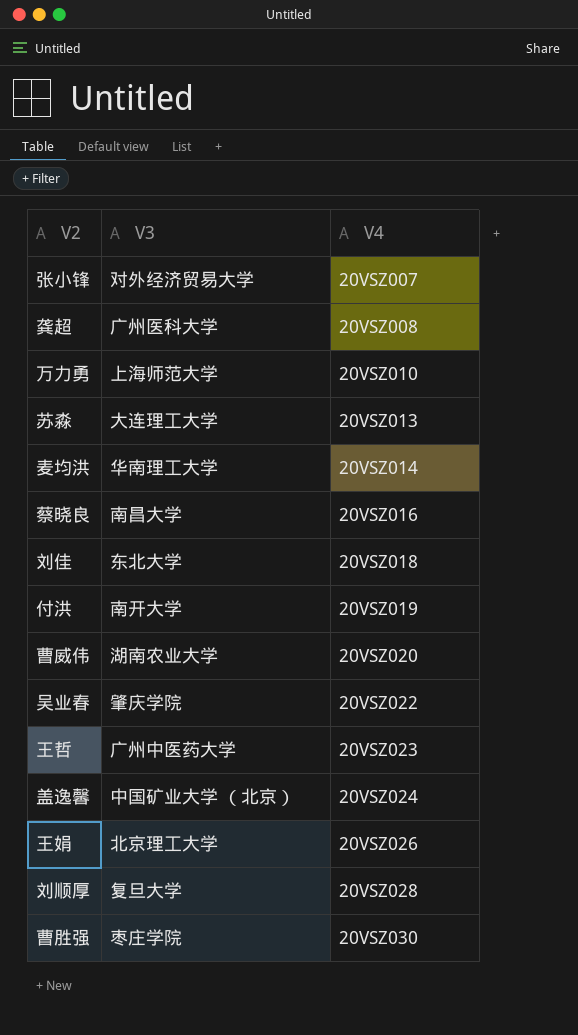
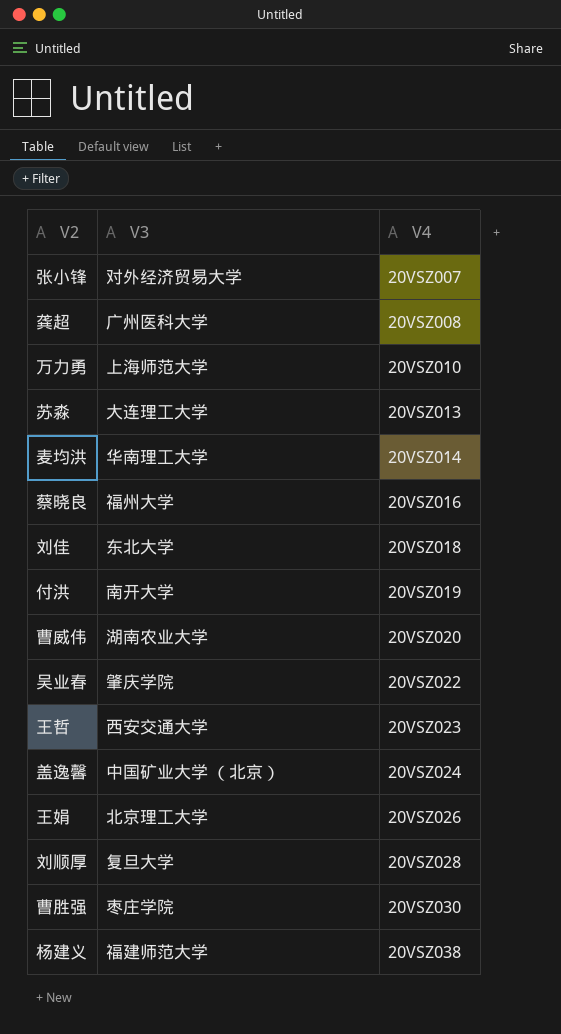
蔡晓良 | V3: 南昌大学 -> 福州大学
王哲 | V3: 广州中医药大学 -> 西安交通大学
row 杨建义: none -> 福建师范大学 | 20VSZ038

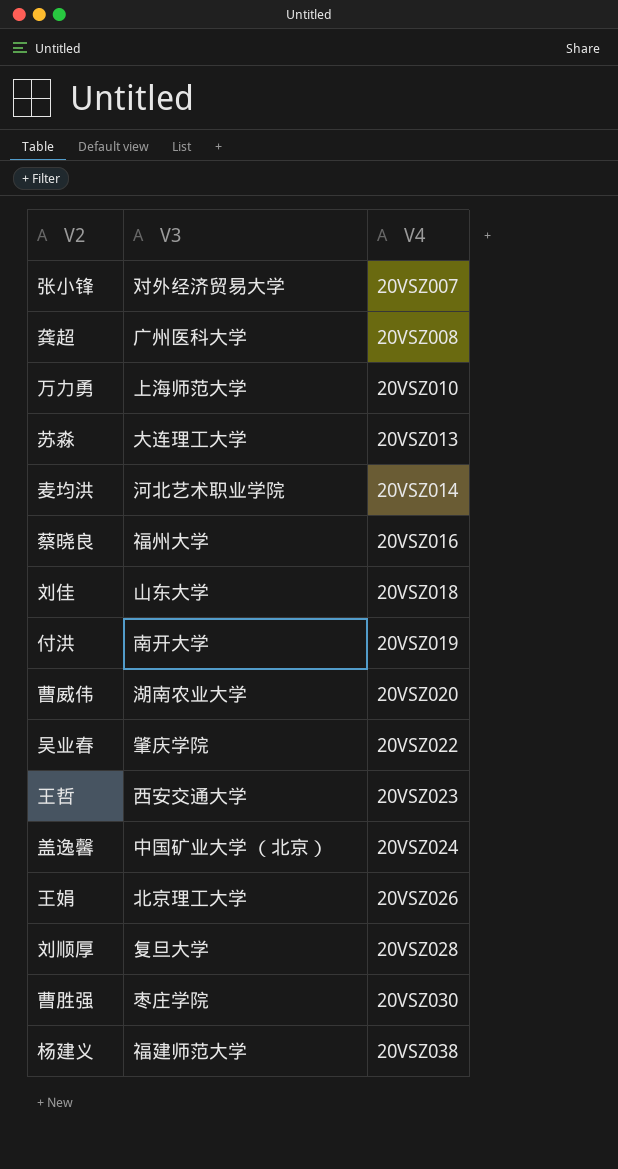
麦均洪 | V3: 华南理工大学 -> 河北艺术职业学院
刘佳 | V3: 东北大学 -> 山东大学

